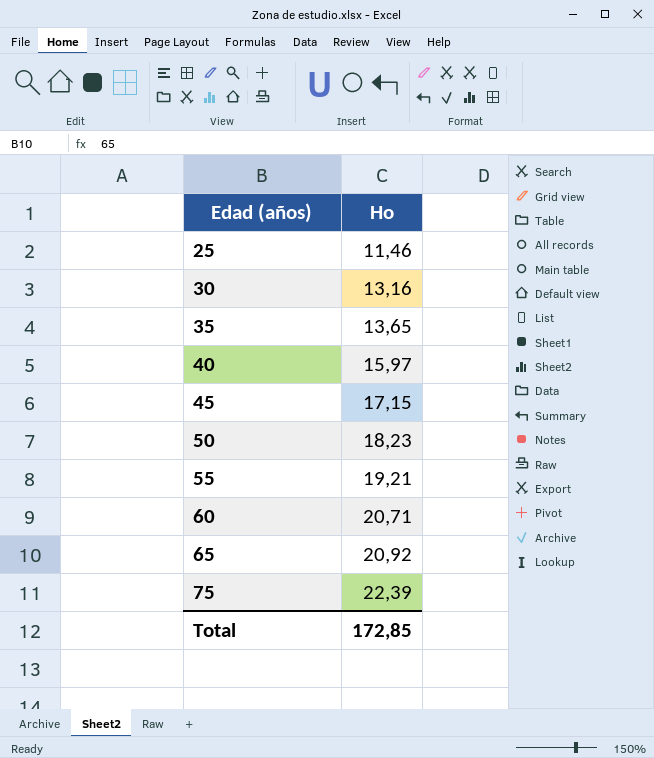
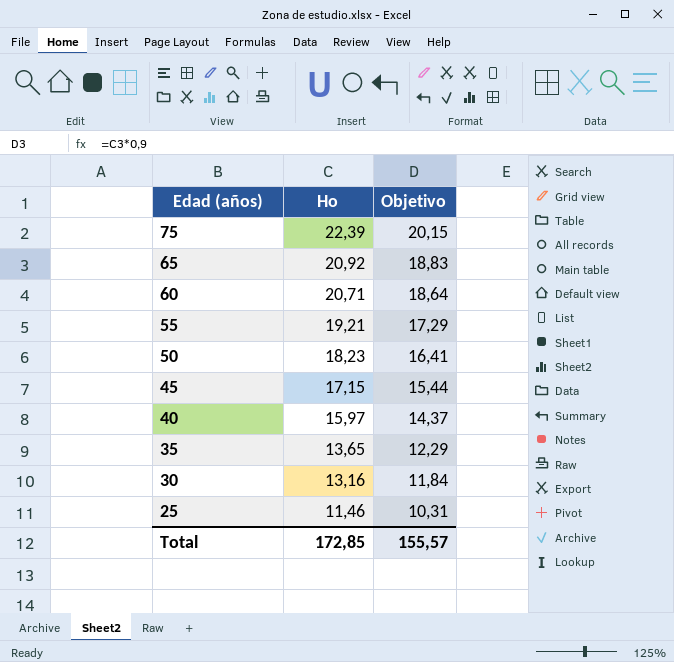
row order: Edad (años) ascending -> Edad (años) descending
column Objetivo | formula: none -> [Ho] * 0,9

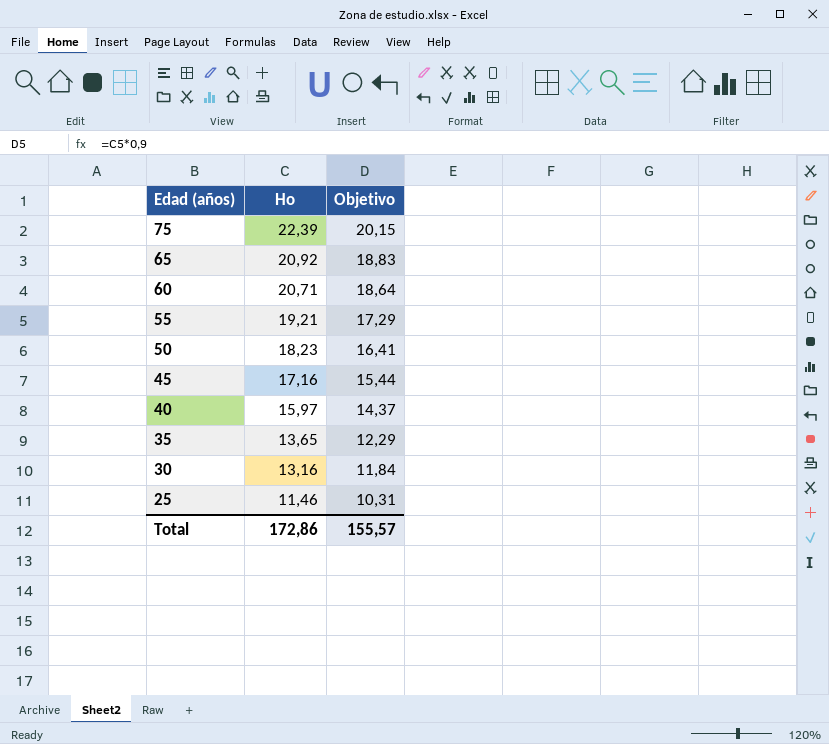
45 | Ho: 17,15 -> 17,16
Total | Ho: 172,85 -> 172,86

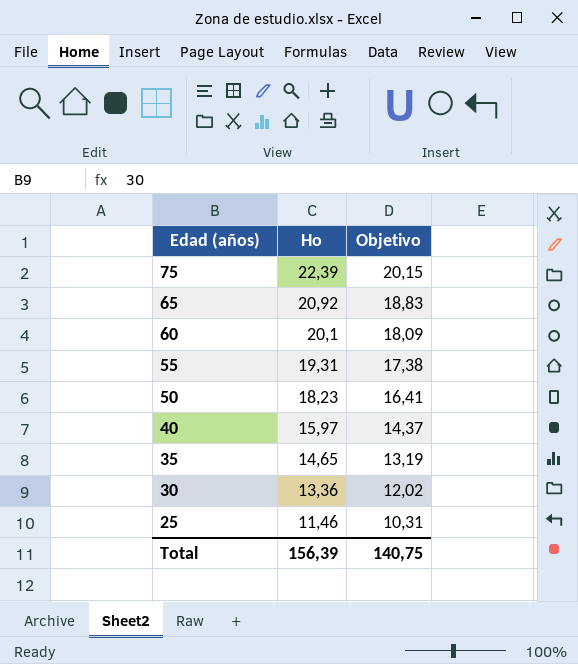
row 45: 17,16 | 15,44 -> none
60 | Ho: 20,71 -> 20,1
60 | Objetivo: 18,64 -> 18,09
55 | Ho: 19,21 -> 19,31
55 | Objetivo: 17,29 -> 17,38
35 | Ho: 13,65 -> 14,65
35 | Objetivo: 12,29 -> 13,19
30 | Ho: 13,16 -> 13,36
30 | Objetivo: 11,84 -> 12,02
Total | Ho: 172,86 -> 156,39
Total | Objetivo: 155,57 -> 140,75

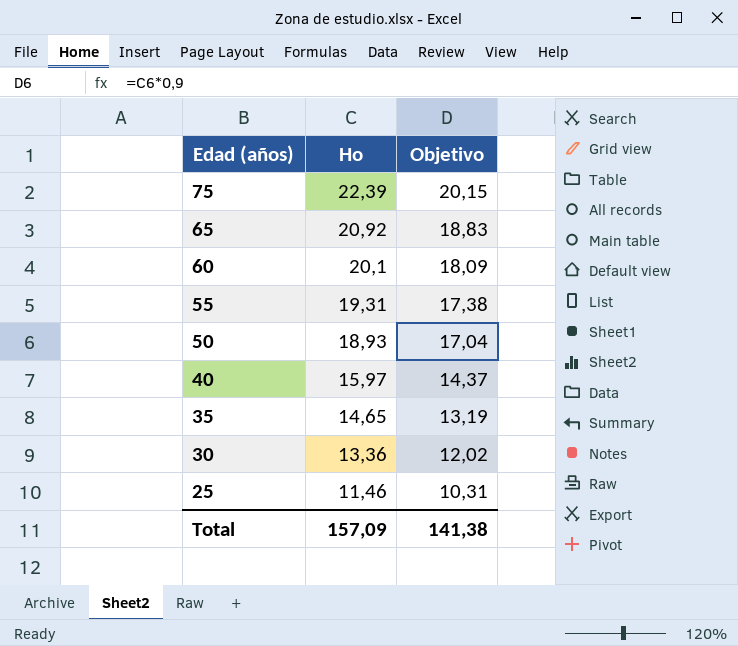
50 | Ho: 18,23 -> 18,93
50 | Objetivo: 16,41 -> 17,04
Total | Ho: 156,39 -> 157,09
Total | Objetivo: 140,75 -> 141,38

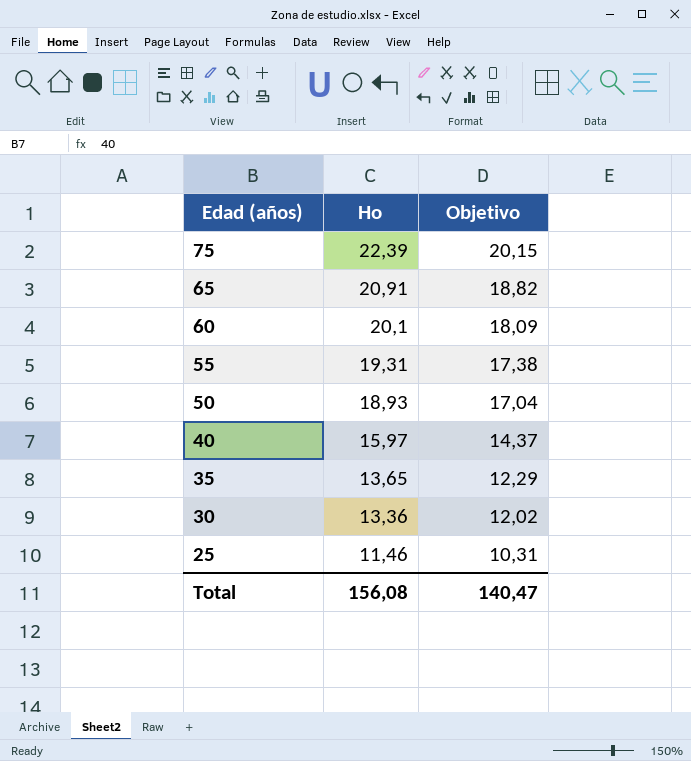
65 | Ho: 20,92 -> 20,91
65 | Objetivo: 18,83 -> 18,82
35 | Ho: 14,65 -> 13,65
35 | Objetivo: 13,19 -> 12,29
Total | Ho: 157,09 -> 156,08
Total | Objetivo: 141,38 -> 140,47

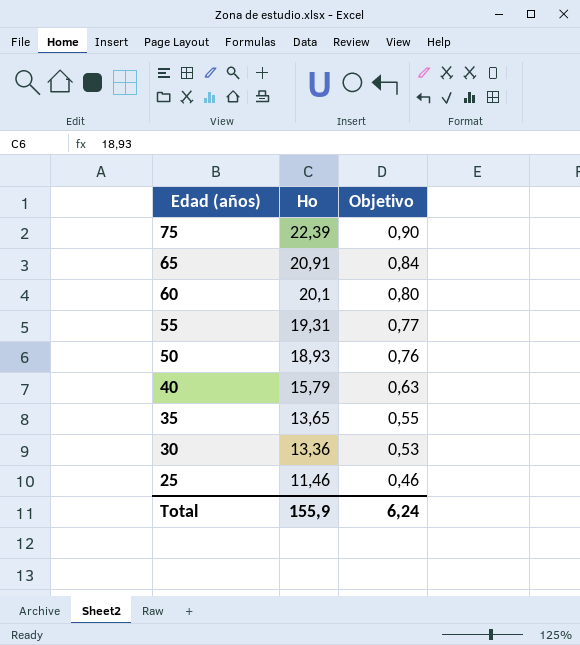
column Objetivo | formula: [Ho] * 0,9 -> [Ho] * 0,04
40 | Ho: 15,97 -> 15,79
Total | Ho: 156,08 -> 155,9
Total | Objetivo: 140,47 -> 6,24

